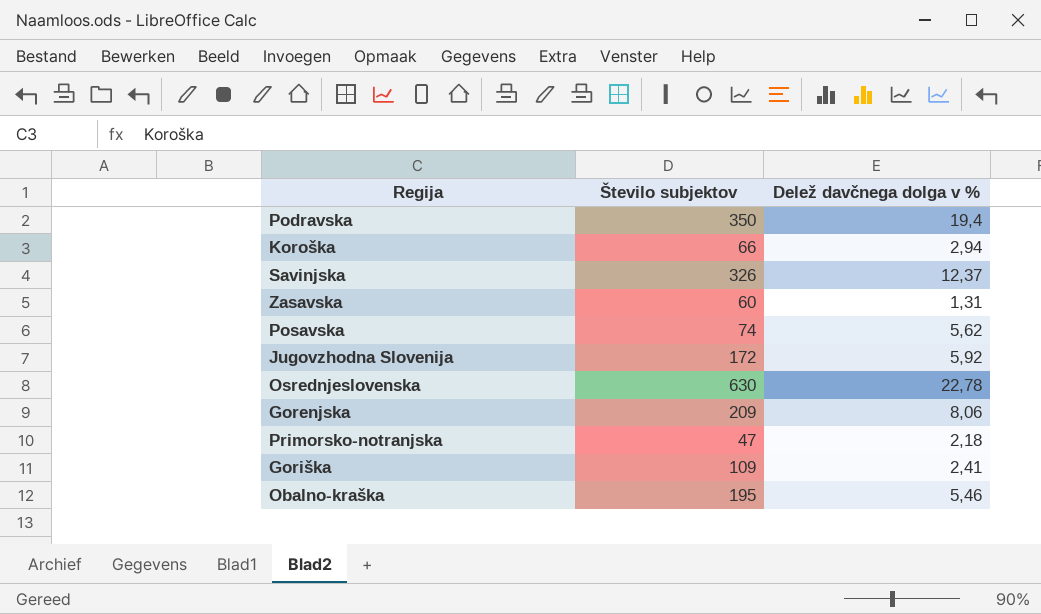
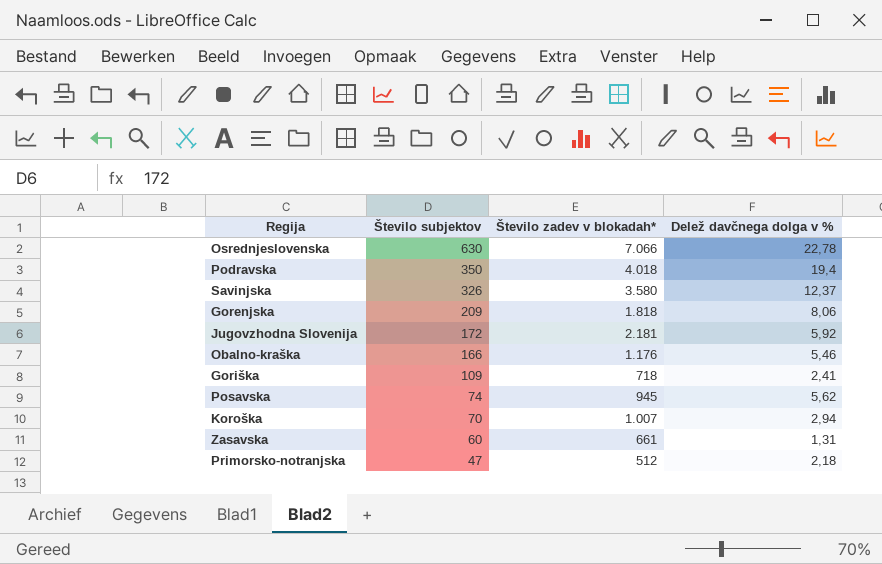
row order: none -> Število subjektov descending
column Število zadev v blokadah* | position: none -> 3
Obalno-kraška | Število subjektov: 195 -> 166
Koroška | Število subjektov: 66 -> 70

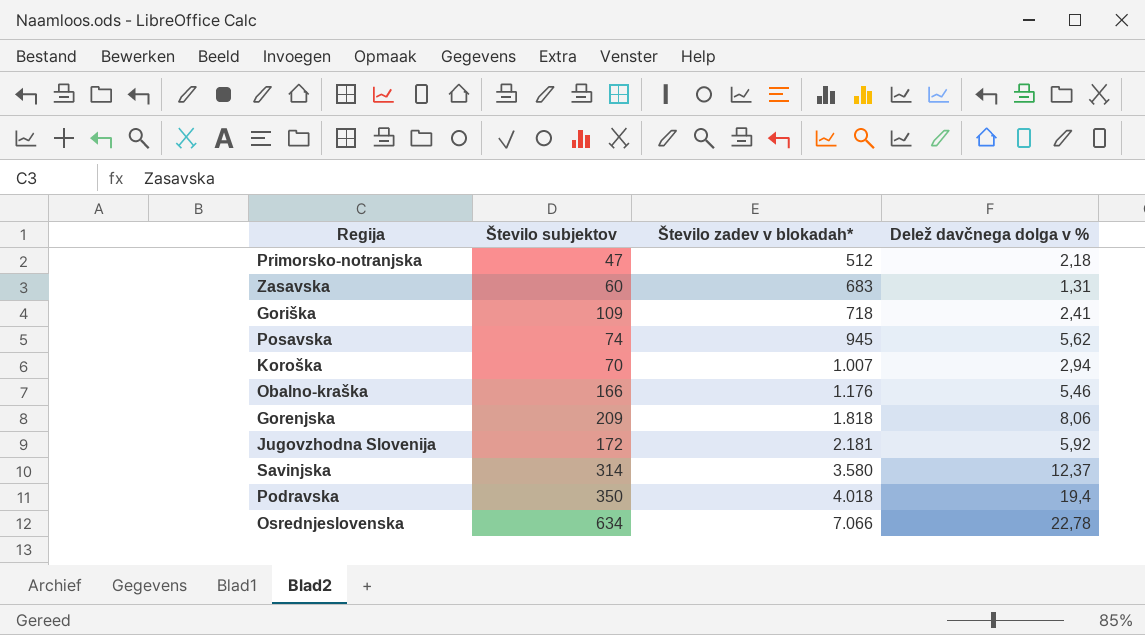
row order: Število subjektov descending -> Število zadev v blokadah* ascending
Zasavska | Število zadev v blokadah*: 661 -> 683
Savinjska | Število subjektov: 326 -> 314
Osrednjeslovenska | Število subjektov: 630 -> 634

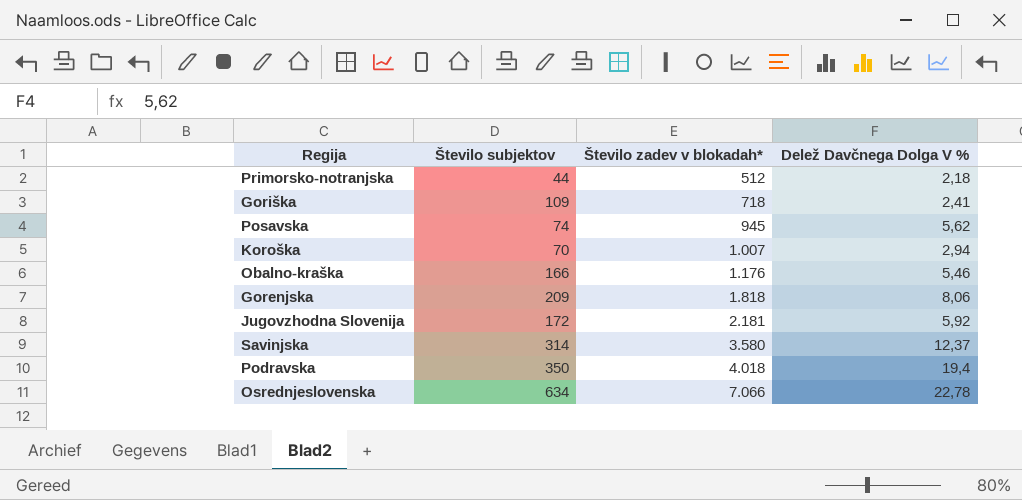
column name: Delež davčnega dolga v % -> Delež Davčnega Dolga V %
row Zasavska: 60 | 683 | 1,31 -> none
Primorsko-notranjska | Število subjektov: 47 -> 44

